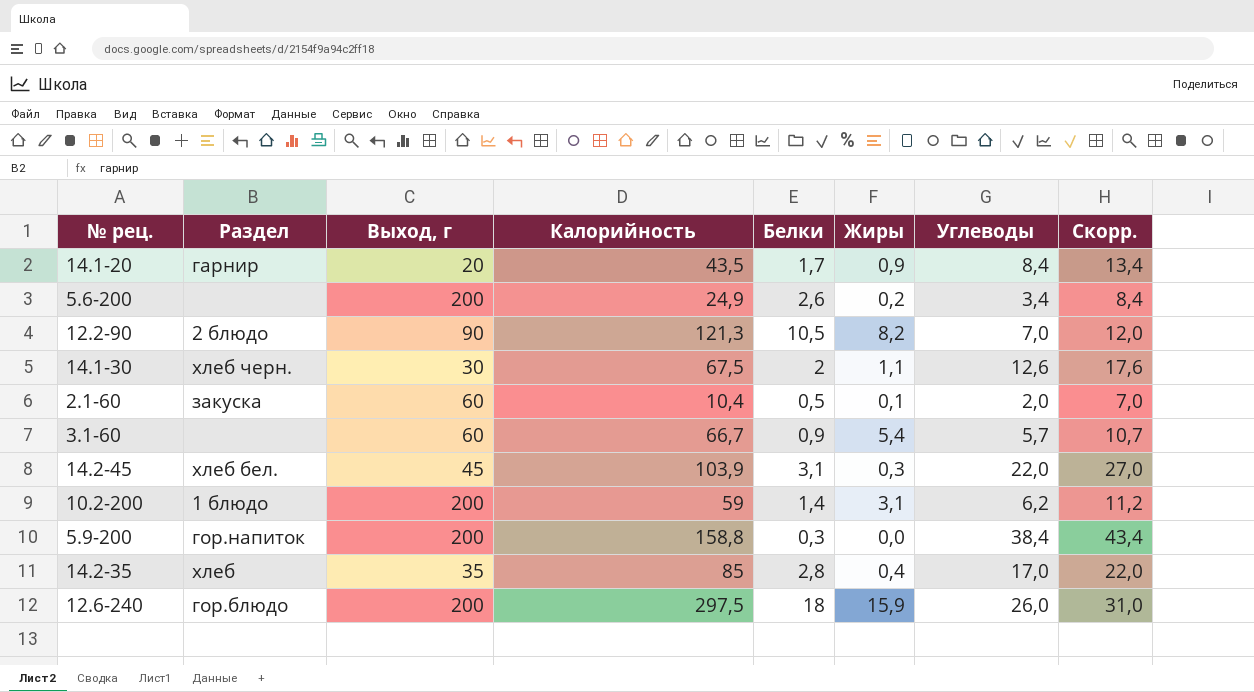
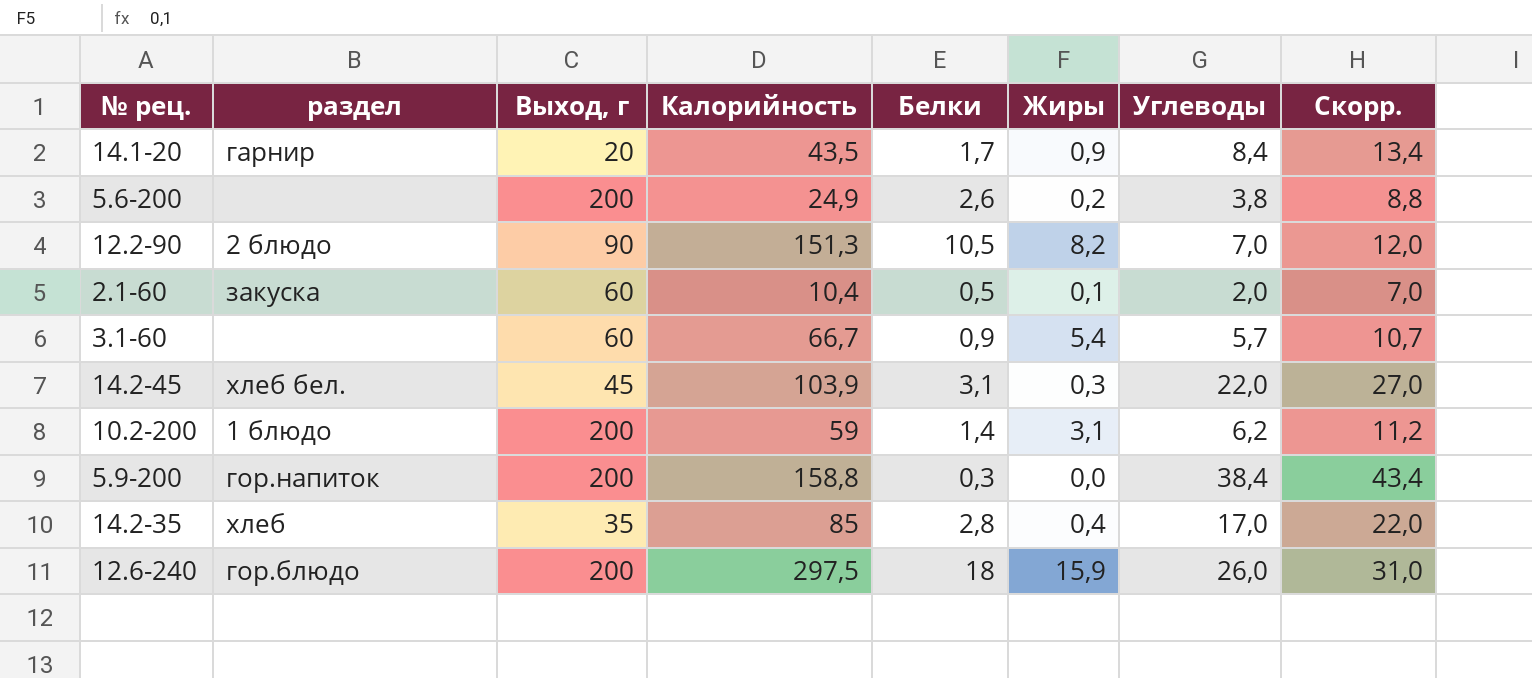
column name: Раздел -> раздел
row 14.1-30: хлеб черн. | 30 | 67,5 | 2 | 1,1 | 12,6 | 17,6 -> none
5.6-200 | Углеводы: 3,4 -> 3,8
5.6-200 | Скорр.: 8,4 -> 8,8
12.2-90 | Калорийность: 121,3 -> 151,3

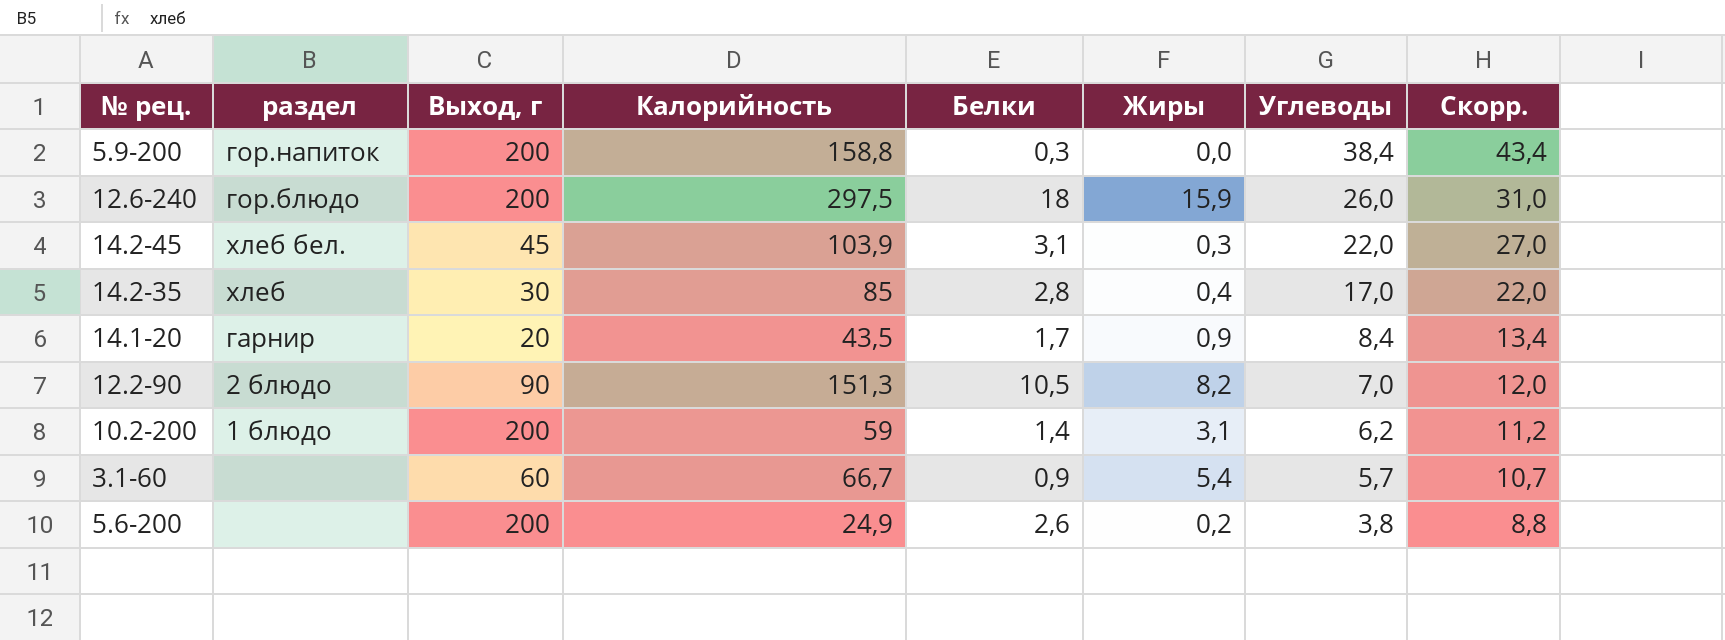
row order: none -> Углеводы descending
row 2.1-60: закуска | 60 | 10,4 | 0,5 | 0,1 | 2,0 | 7,0 -> none
14.2-35 | Выход, г: 35 -> 30

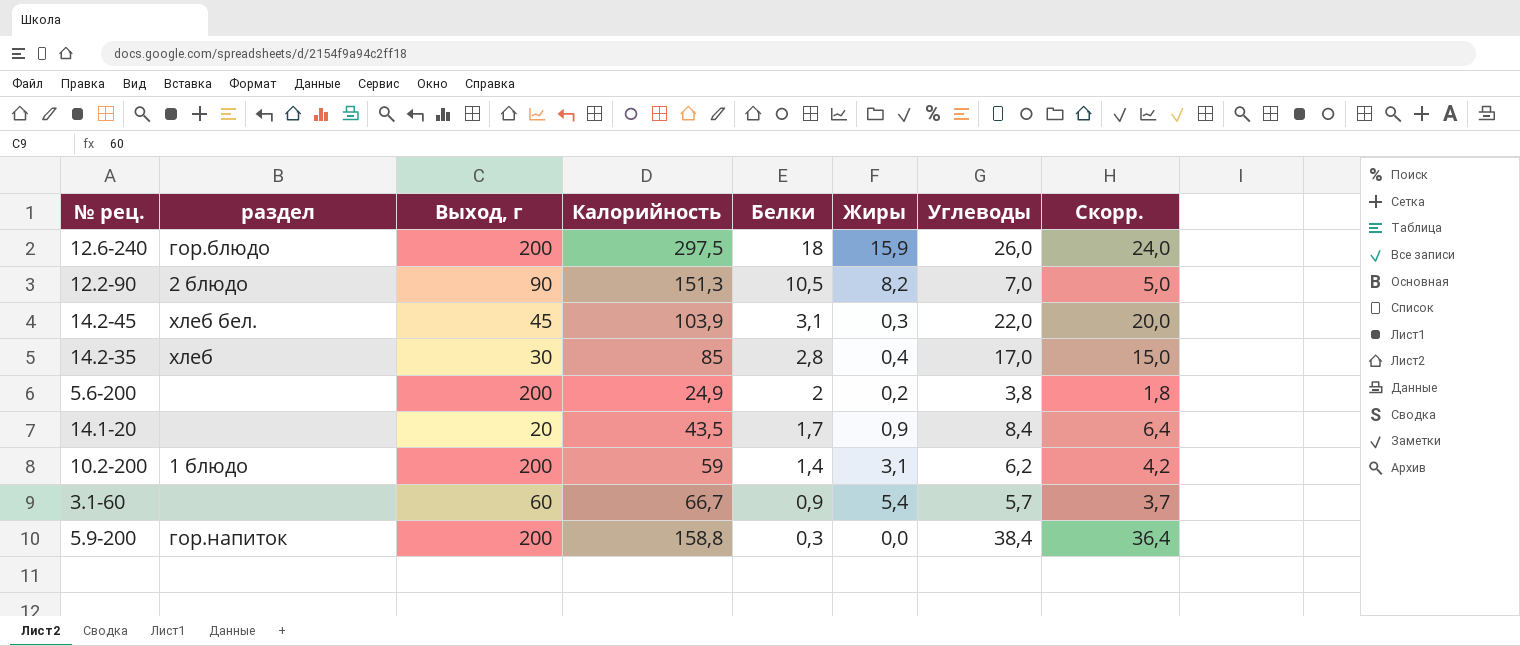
row order: Углеводы descending -> Белки descending
column Скорр. | formula: [Углеводы] + 5 -> [Углеводы] - 2
5.6-200 | Белки: 2,6 -> 2
14.1-20 | раздел: гарнир -> none

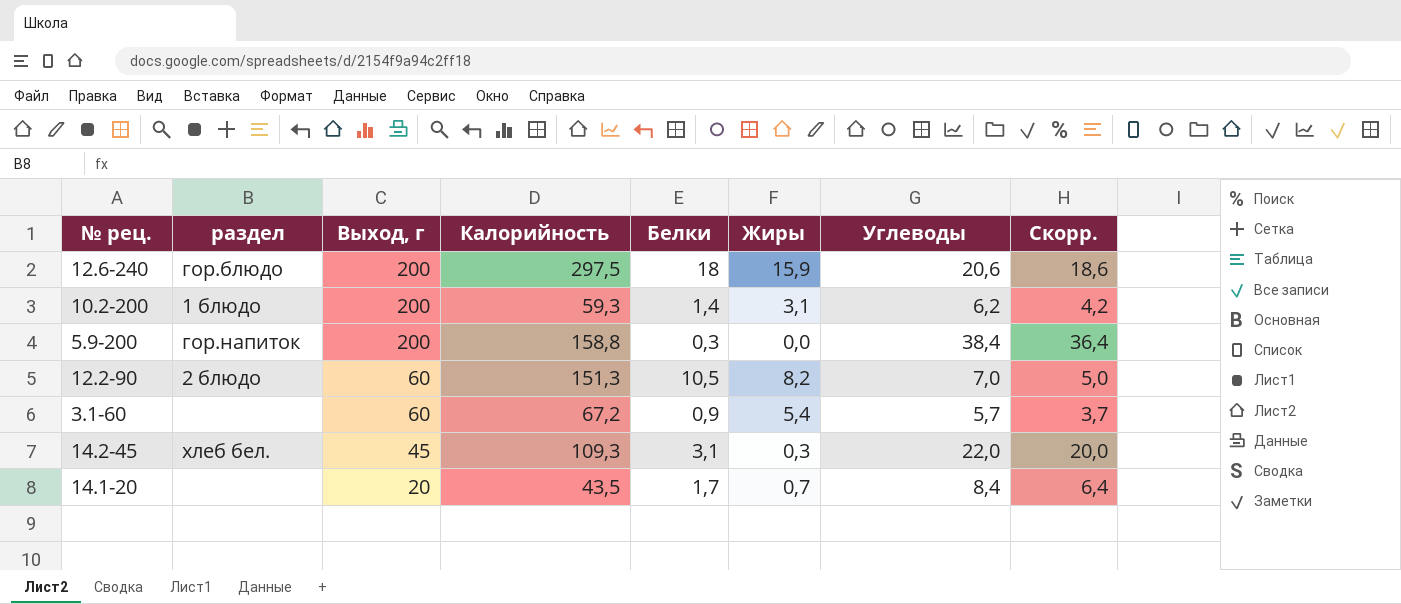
row order: Белки descending -> Выход, г descending
row 14.2-35: хлеб | 30 | 85 | 2,8 | 0,4 | 17,0 | 15,0 -> none
row 5.6-200: none | 200 | 24,9 | 2 | 0,2 | 3,8 | 1,8 -> none
12.6-240 | Углеводы: 26,0 -> 20,6
12.6-240 | Скорр.: 24,0 -> 18,6
10.2-200 | Калорийность: 59 -> 59,3
12.2-90 | Выход, г: 90 -> 60
3.1-60 | Калорийность: 66,7 -> 67,2
14.2-45 | Калорийность: 103,9 -> 109,3
14.1-20 | Жиры: 0,9 -> 0,7

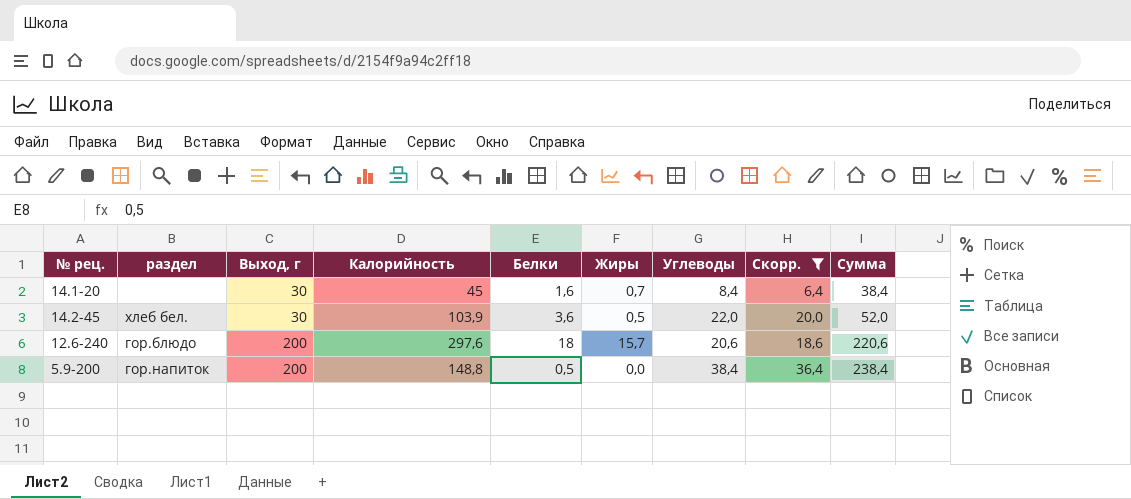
filter: none -> Скорр. >= 6,4
row order: Выход, г descending -> Выход, г ascending
column Сумма | formula: none -> [Выход, г] + [Углеводы]
14.1-20 | Выход, г: 20 -> 30
14.1-20 | Калорийность: 43,5 -> 45
14.1-20 | Белки: 1,7 -> 1,6
14.2-45 | Выход, г: 45 -> 30
14.2-45 | Калорийность: 109,3 -> 103,9
14.2-45 | Белки: 3,1 -> 3,6
14.2-45 | Жиры: 0,3 -> 0,5
12.6-240 | Калорийность: 297,5 -> 297,6
12.6-240 | Жиры: 15,9 -> 15,7
5.9-200 | Калорийность: 158,8 -> 148,8
5.9-200 | Белки: 0,3 -> 0,5

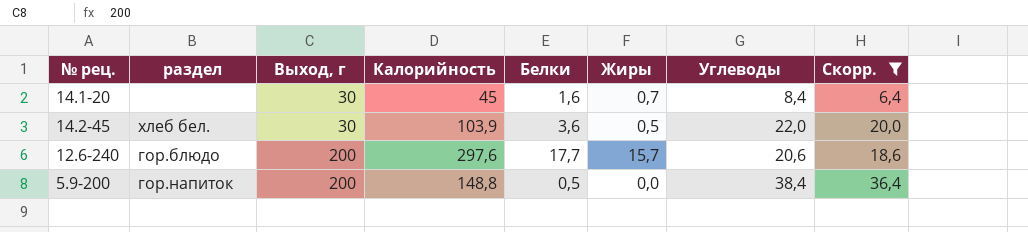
column Сумма | formula: [Выход, г] + [Углеводы] -> none
12.6-240 | Белки: 18 -> 17,7

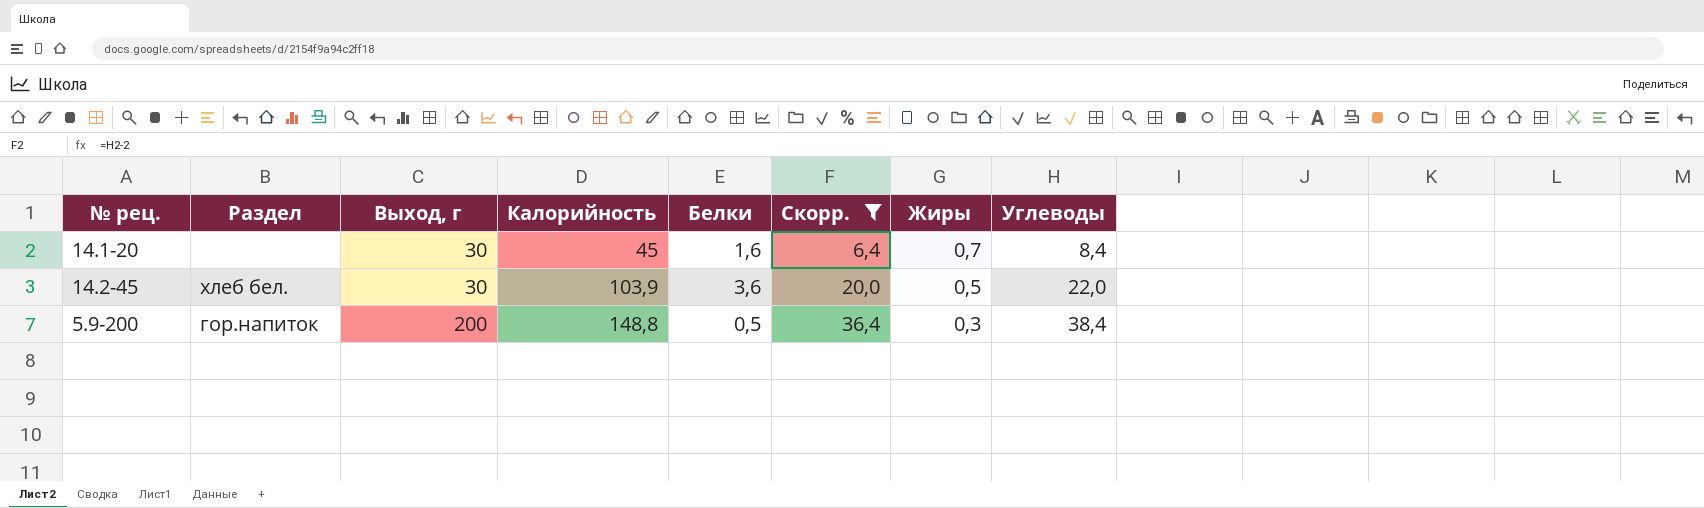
column name: раздел -> Раздел
column Скорр. | position: 8 -> 6
row 12.6-240: гор.блюдо | 200 | 297,6 | 17,7 | 15,7 | 20,6 | 18,6 -> none
5.9-200 | Жиры: 0,0 -> 0,3

